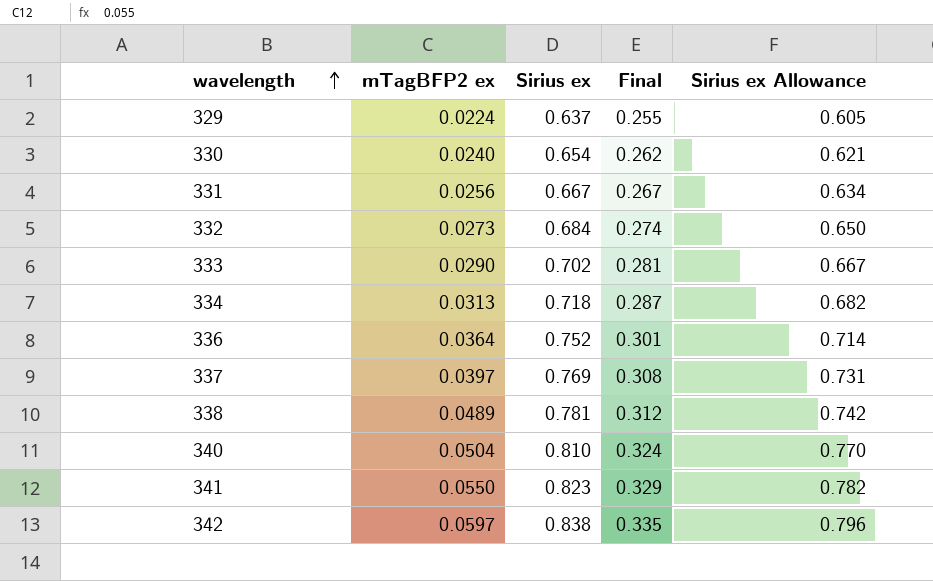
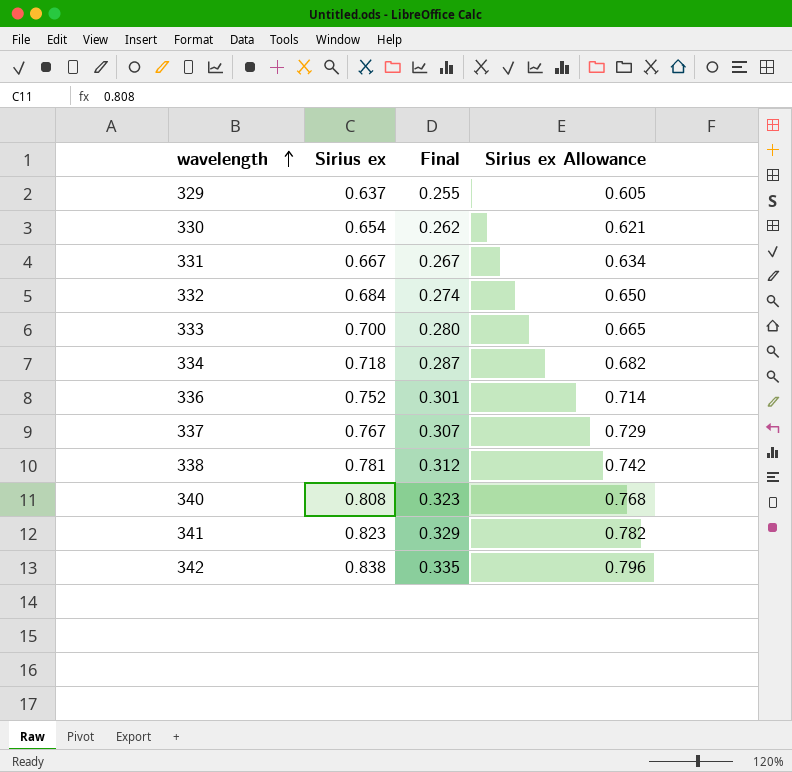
column mTagBFP2 ex | position: 2 -> none
333 | Sirius ex: 0.702 -> 0.700
333 | Final: 0.281 -> 0.280
333 | Sirius ex Allowance: 0.667 -> 0.665
337 | Sirius ex: 0.769 -> 0.767
337 | Final: 0.308 -> 0.307
337 | Sirius ex Allowance: 0.731 -> 0.729
340 | Sirius ex: 0.810 -> 0.808
340 | Final: 0.324 -> 0.323
340 | Sirius ex Allowance: 0.770 -> 0.768

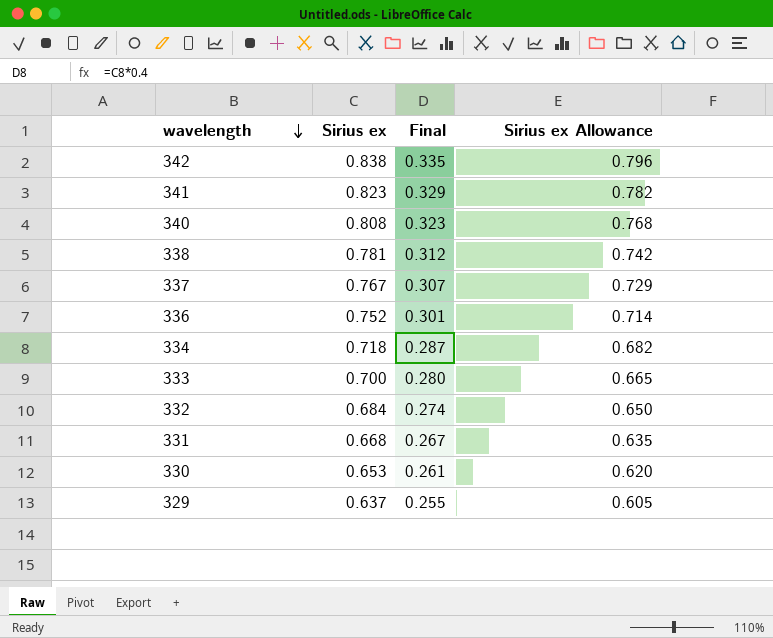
row order: wavelength ascending -> wavelength descending
331 | Sirius ex: 0.667 -> 0.668
331 | Sirius ex Allowance: 0.634 -> 0.635
330 | Sirius ex: 0.654 -> 0.653
330 | Final: 0.262 -> 0.261
330 | Sirius ex Allowance: 0.621 -> 0.620

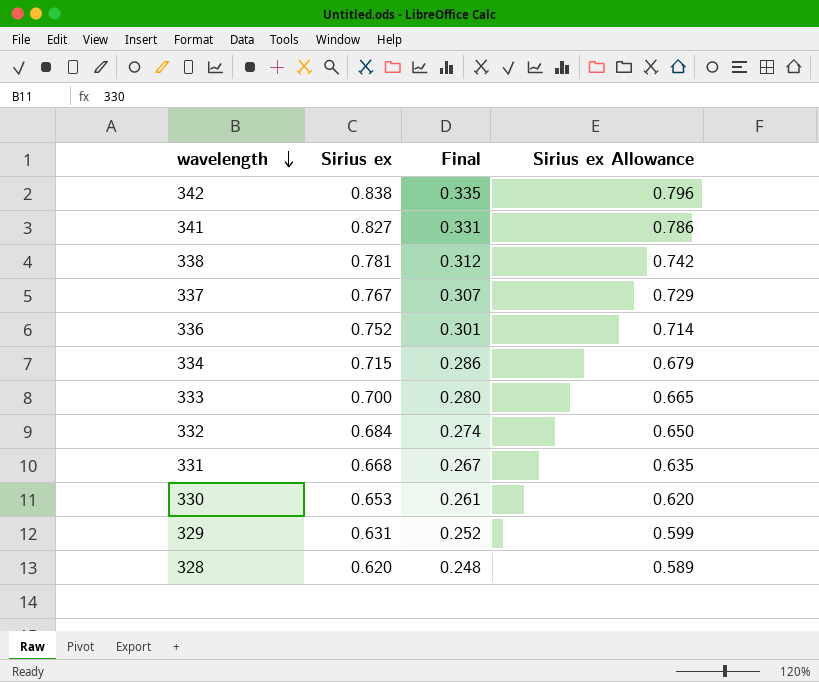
row 340: 0.808 | 0.323 | 0.768 -> none
341 | Sirius ex: 0.823 -> 0.827
341 | Final: 0.329 -> 0.331
341 | Sirius ex Allowance: 0.782 -> 0.786
334 | Sirius ex: 0.718 -> 0.715
334 | Final: 0.287 -> 0.286
334 | Sirius ex Allowance: 0.682 -> 0.679
329 | Sirius ex: 0.637 -> 0.631
329 | Final: 0.255 -> 0.252
329 | Sirius ex Allowance: 0.605 -> 0.599
row 328: none -> 0.620 | 0.248 | 0.589

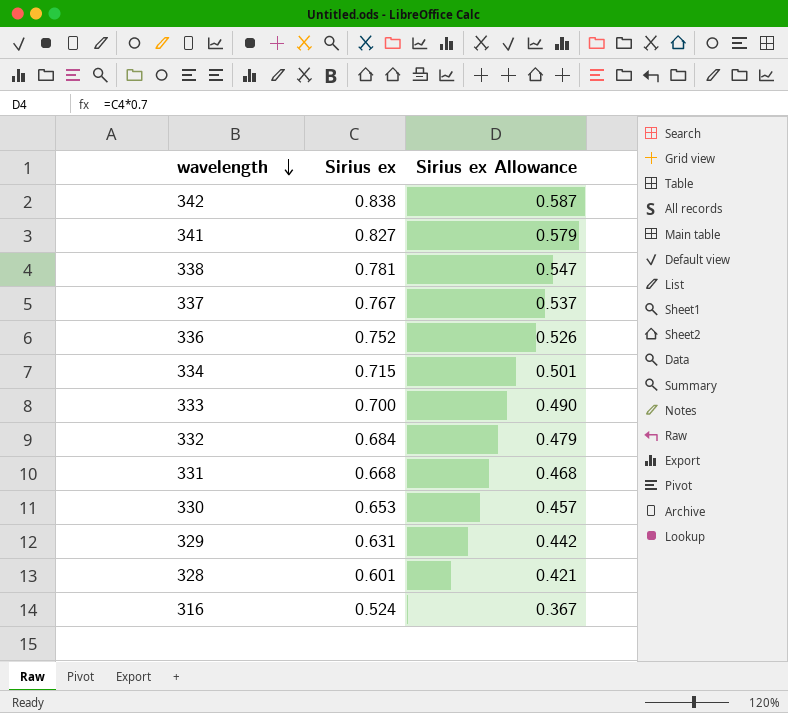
column Final | formula: [Sirius ex] * 0.4 -> none
column Sirius ex Allowance | formula: [Sirius ex] * 0.95 -> [Sirius ex] * 0.7
328 | Sirius ex: 0.620 -> 0.601
row 316: none -> 0.524 | 0.367

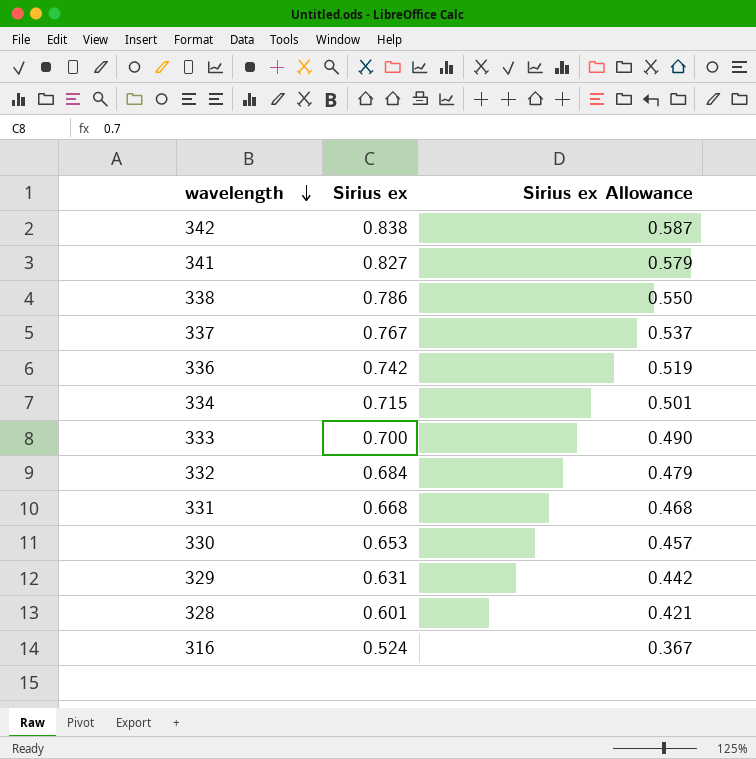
338 | Sirius ex: 0.781 -> 0.786
338 | Sirius ex Allowance: 0.547 -> 0.550
336 | Sirius ex: 0.752 -> 0.742
336 | Sirius ex Allowance: 0.526 -> 0.519

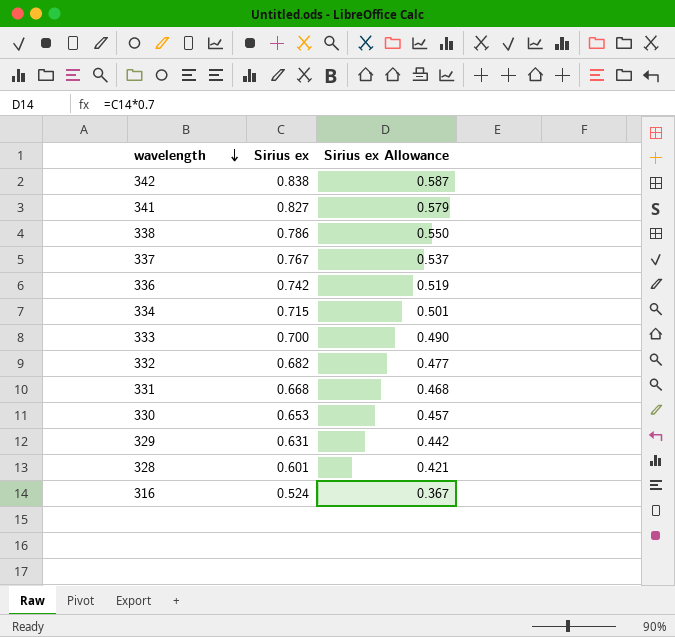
332 | Sirius ex: 0.684 -> 0.682
332 | Sirius ex Allowance: 0.479 -> 0.477

